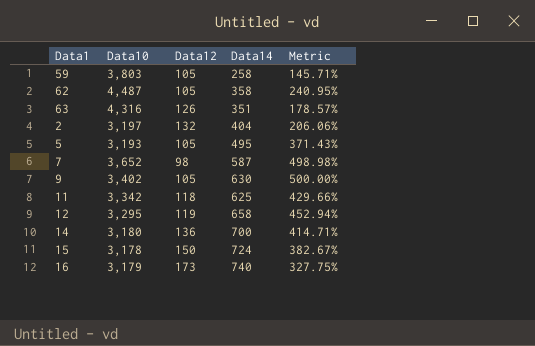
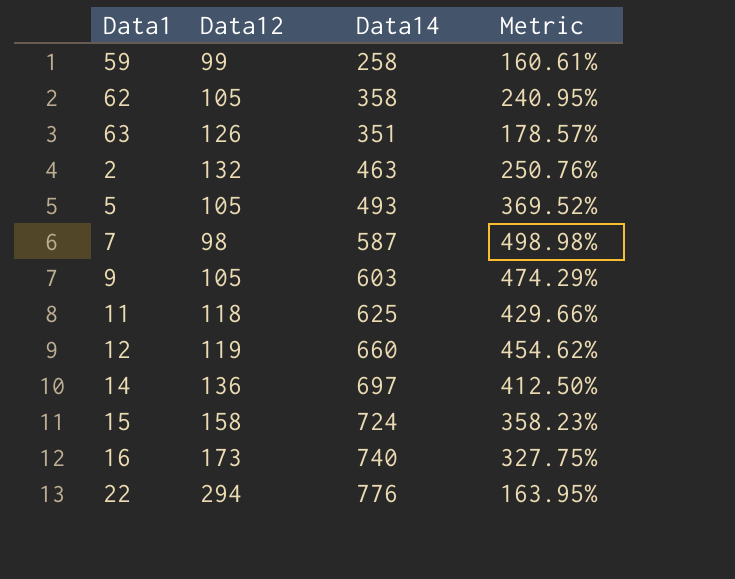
column Data10 | position: 2 -> none
59 | Data12: 105 -> 99
59 | Metric: 145.71% -> 160.61%
2 | Data14: 404 -> 463
2 | Metric: 206.06% -> 250.76%
5 | Data14: 495 -> 493
5 | Metric: 371.43% -> 369.52%
9 | Data14: 630 -> 603
9 | Metric: 500.00% -> 474.29%
12 | Data14: 658 -> 660
12 | Metric: 452.94% -> 454.62%
14 | Data14: 700 -> 697
14 | Metric: 414.71% -> 412.50%
15 | Data12: 150 -> 158
15 | Metric: 382.67% -> 358.23%
row 22: none -> 294 | 776 | 163.95%

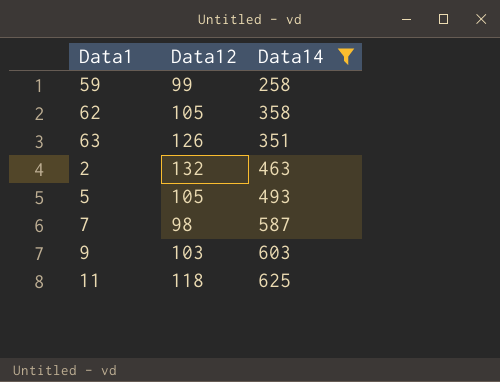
filter: none -> Data14 <= 625
column Metric | formula: ([Data14] - [Data12]) / [Data12] -> none
9 | Data12: 105 -> 103

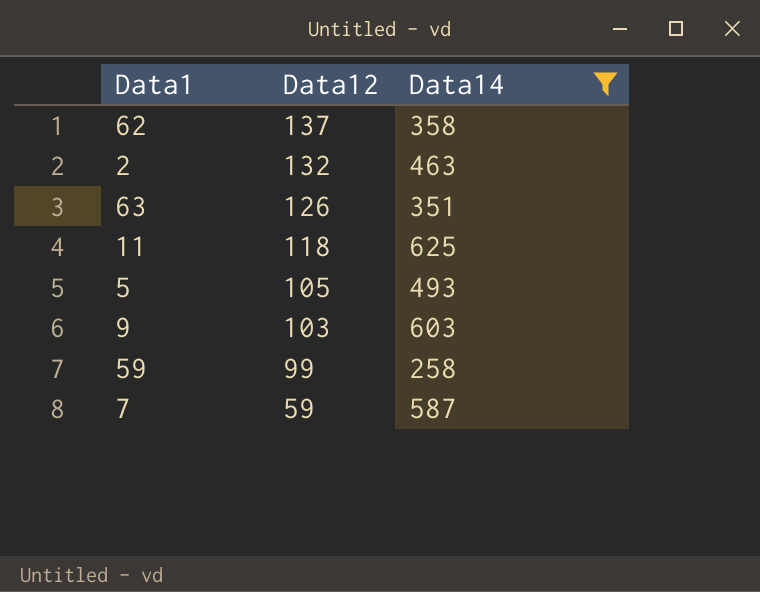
row order: none -> Data12 descending
62 | Data12: 105 -> 137
7 | Data12: 98 -> 59

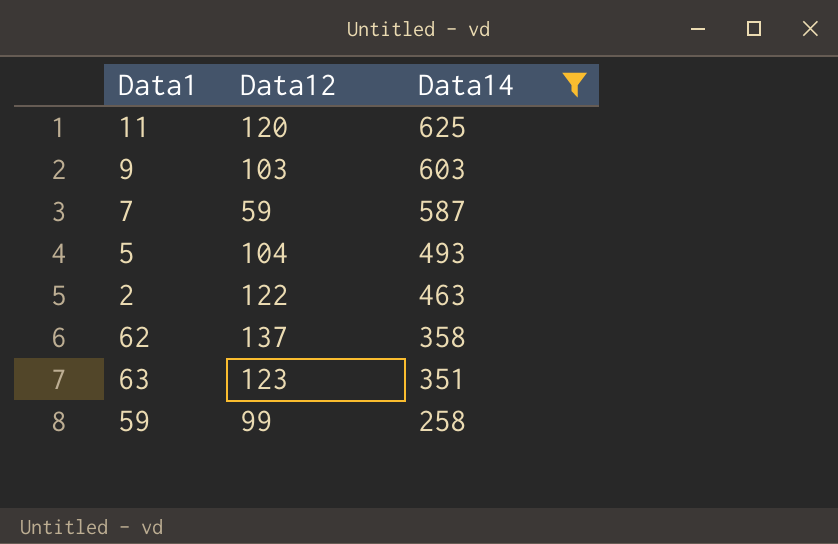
row order: Data12 descending -> Data14 descending
11 | Data12: 118 -> 120
5 | Data12: 105 -> 104
2 | Data12: 132 -> 122
63 | Data12: 126 -> 123

